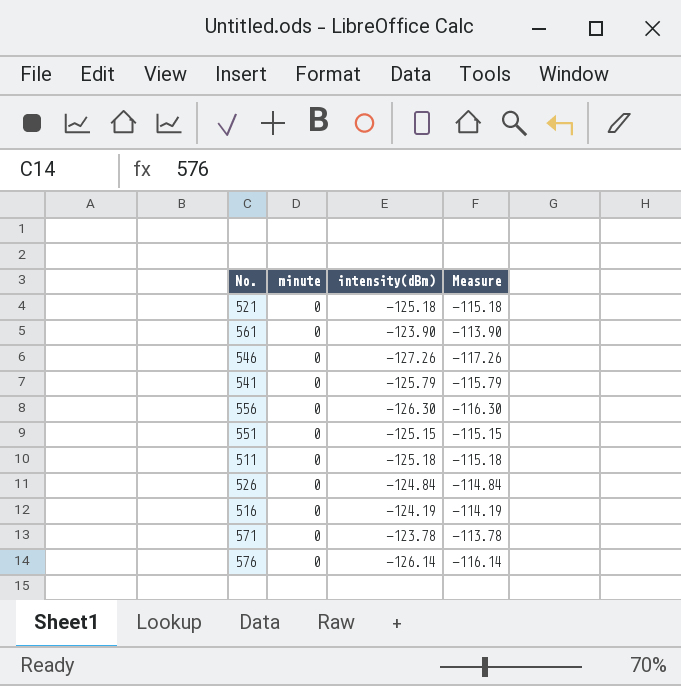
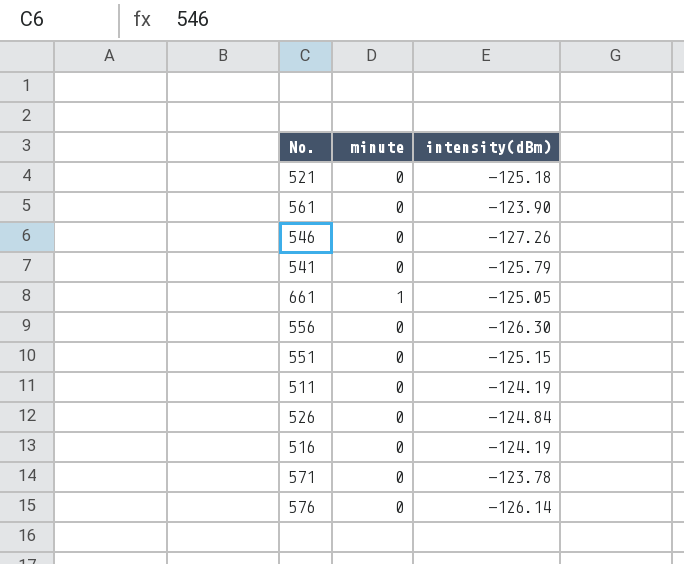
column Measure | formula: [intensity(dBm)] + 10 -> none
row 661: none -> 1 | -125.05
511 | intensity(dBm): -125.18 -> -124.19

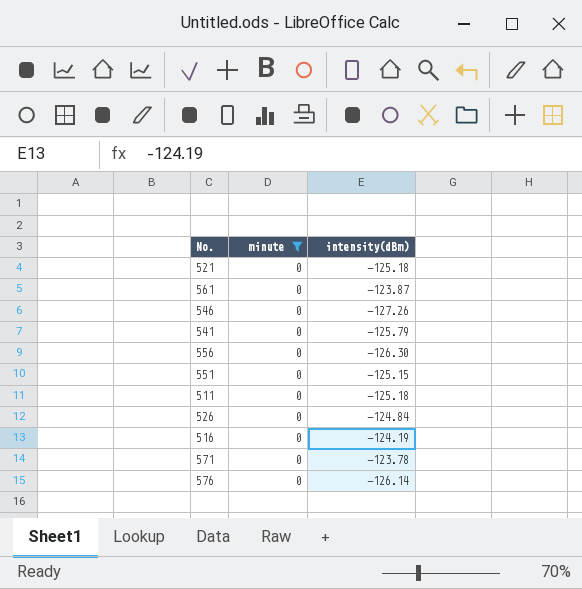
filter: none -> minute = 0
561 | intensity(dBm): -123.90 -> -123.87
511 | intensity(dBm): -124.19 -> -125.18

